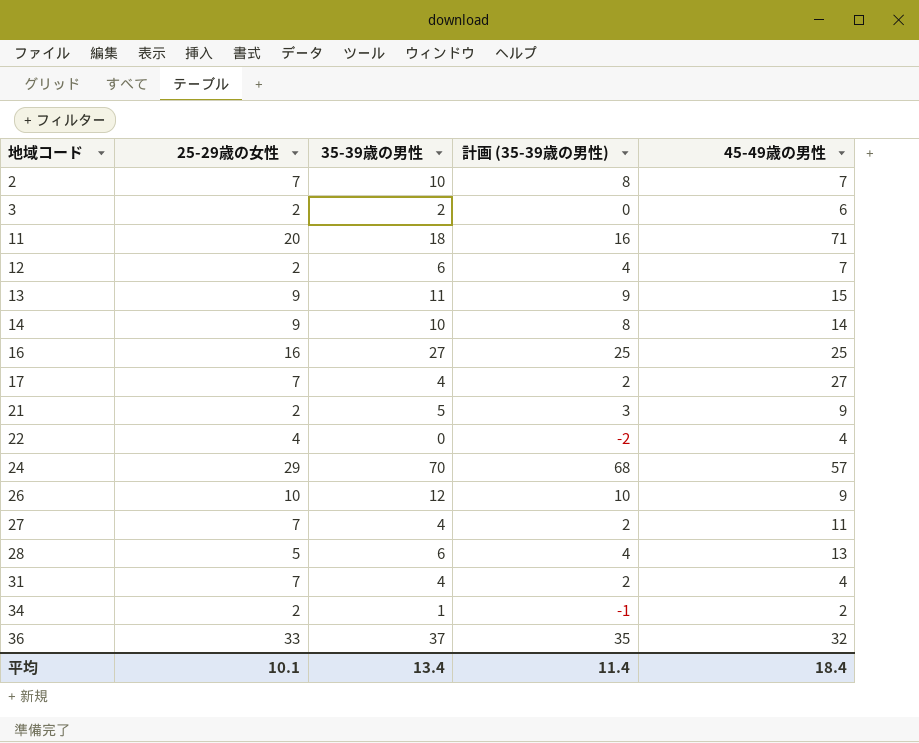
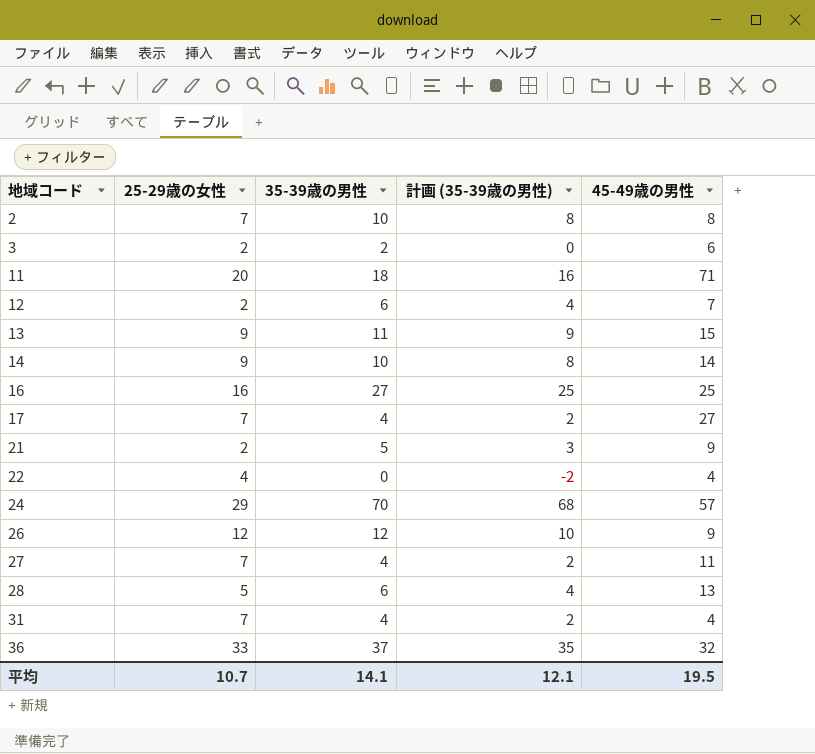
row 34: 2 | 1 | -1 | 2 -> none
2 | 45-49歳の男性: 7 -> 8
26 | 25-29歳の女性: 10 -> 12
平均 | 25-29歳の女性: 10.1 -> 10.7
平均 | 35-39歳の男性: 13.4 -> 14.1
平均 | 計画 (35-39歳の男性): 11.4 -> 12.1
平均 | 45-49歳の男性: 18.4 -> 19.5

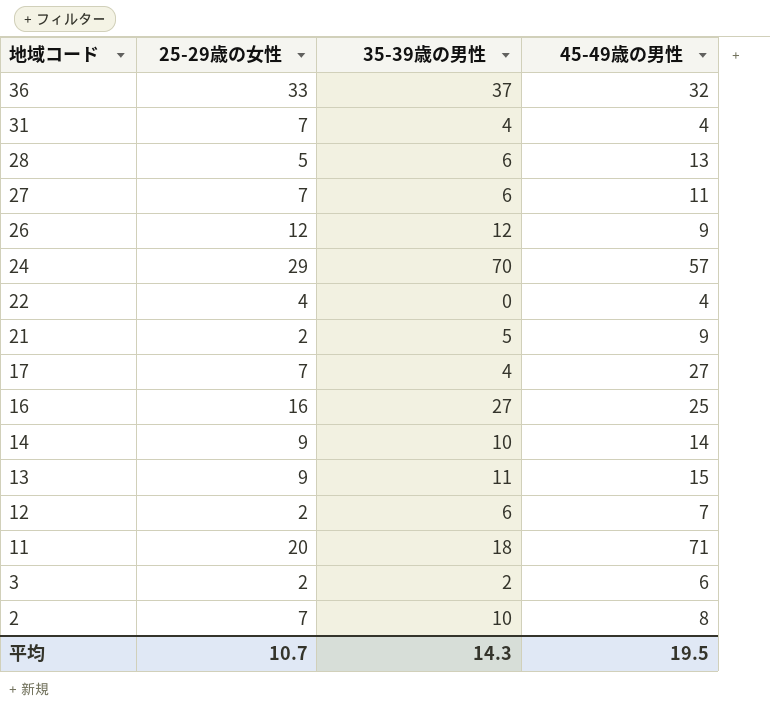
row order: 地域コード ascending -> 地域コード descending
column 計画 (35-39歳の男性) | formula: [35-39歳の男性] - 2 -> none
27 | 35-39歳の男性: 4 -> 6
平均 | 35-39歳の男性: 14.1 -> 14.3

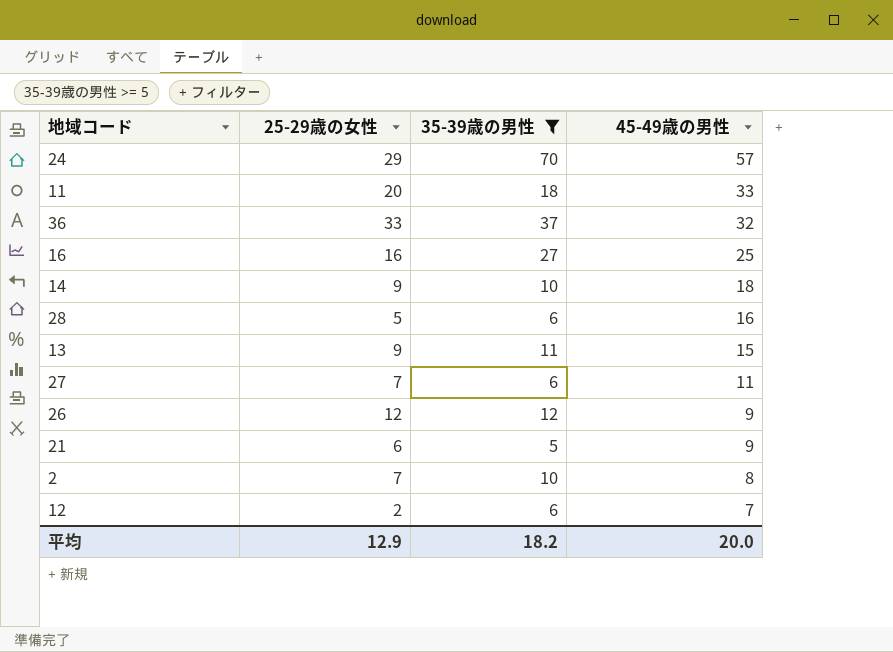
filter: none -> 35-39歳の男性 >= 5
row order: 地域コード descending -> 45-49歳の男性 descending
11 | 45-49歳の男性: 71 -> 33
14 | 45-49歳の男性: 14 -> 18
28 | 45-49歳の男性: 13 -> 16
21 | 25-29歳の女性: 2 -> 6
平均 | 25-29歳の女性: 10.7 -> 12.9
平均 | 35-39歳の男性: 14.3 -> 18.2
平均 | 45-49歳の男性: 19.5 -> 20.0

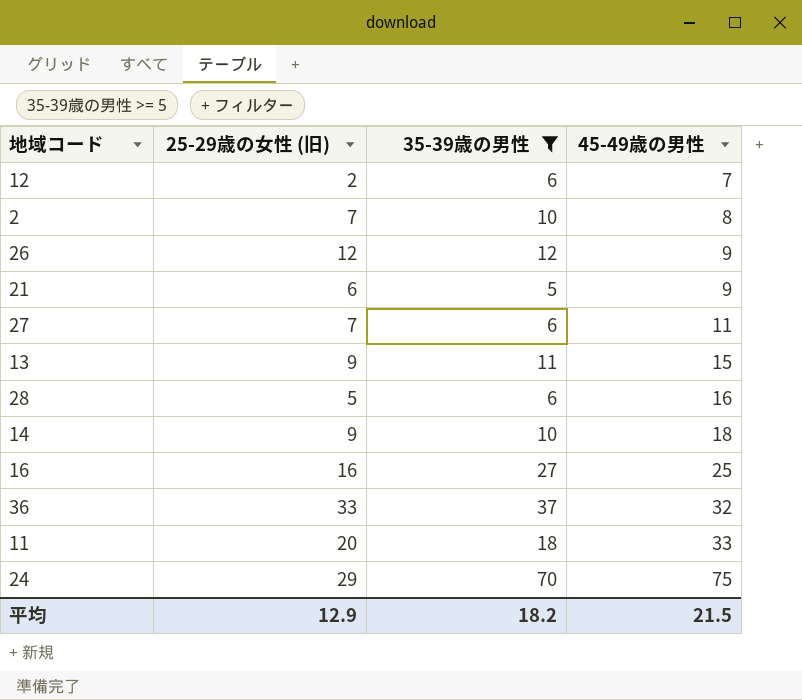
row order: 45-49歳の男性 descending -> 45-49歳の男性 ascending
column name: 25-29歳の女性 -> 25-29歳の女性 (旧)
24 | 45-49歳の男性: 57 -> 75
平均 | 45-49歳の男性: 20.0 -> 21.5

